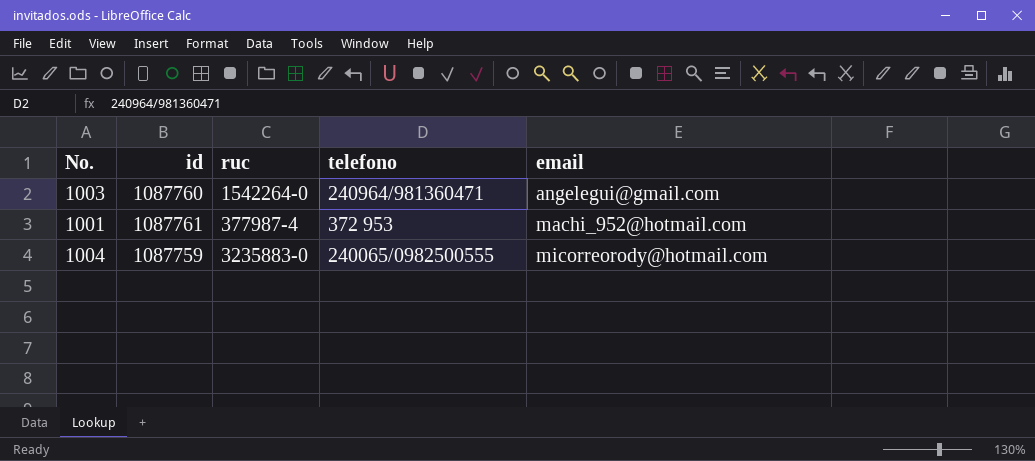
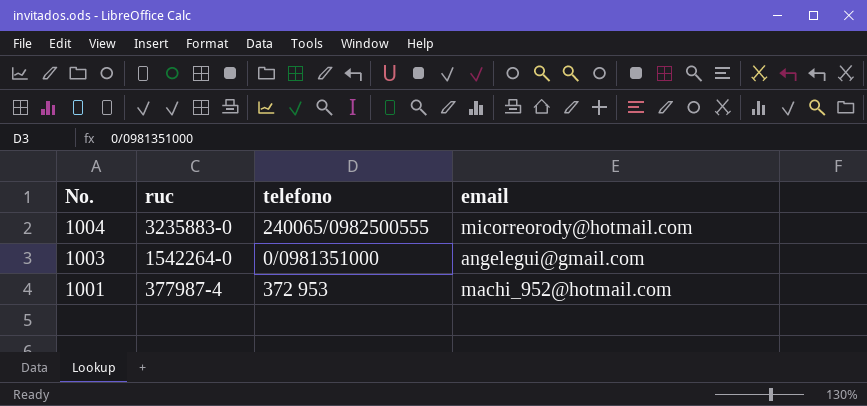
row order: email ascending -> No. descending
column id | position: 2 -> none
1003 | telefono: 240964/981360471 -> 0/0981351000

